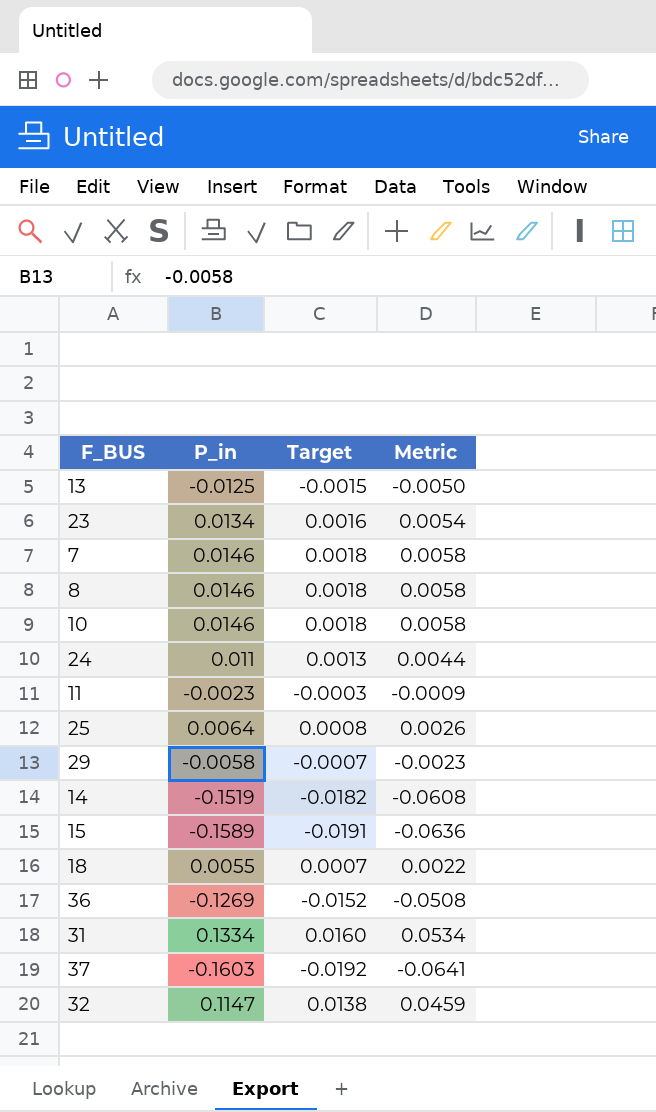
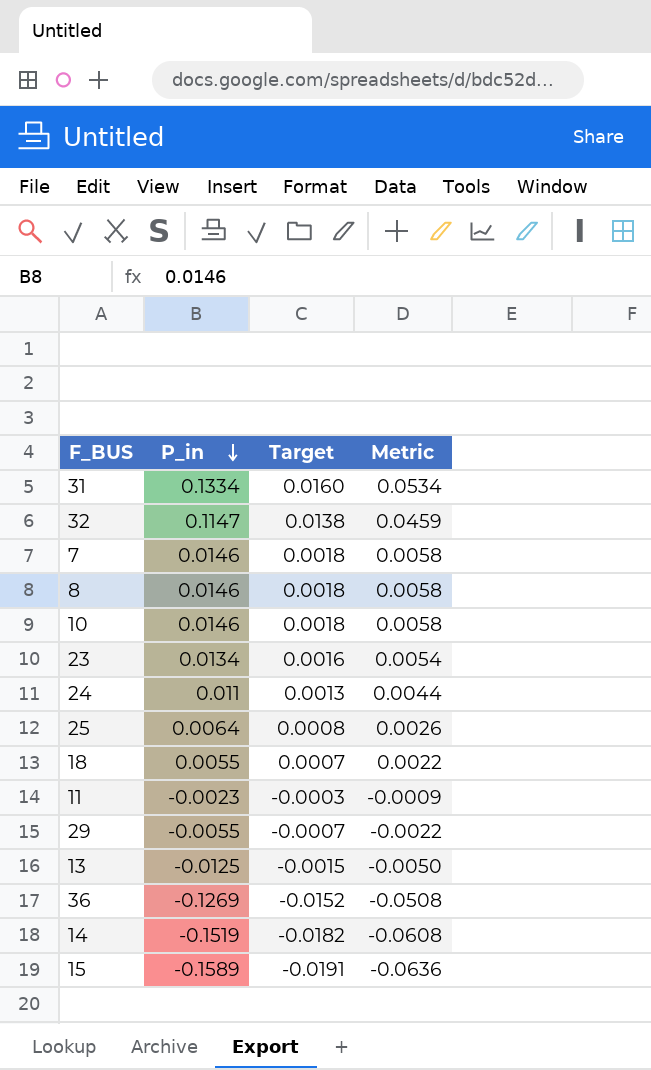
row order: none -> P_in descending
row 37: -0.1603 | -0.0192 | -0.0641 -> none
29 | P_in: -0.0058 -> -0.0055
29 | Metric: -0.0023 -> -0.0022

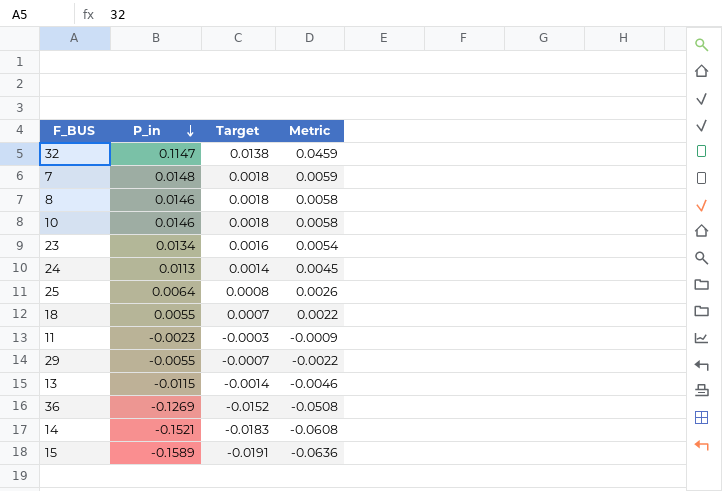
row 31: 0.1334 | 0.0160 | 0.0534 -> none
7 | P_in: 0.0146 -> 0.0148
7 | Metric: 0.0058 -> 0.0059
24 | P_in: 0.011 -> 0.0113
24 | Target: 0.0013 -> 0.0014
24 | Metric: 0.0044 -> 0.0045
13 | P_in: -0.0125 -> -0.0115
13 | Target: -0.0015 -> -0.0014
13 | Metric: -0.0050 -> -0.0046
14 | P_in: -0.1519 -> -0.1521
14 | Target: -0.0182 -> -0.0183

